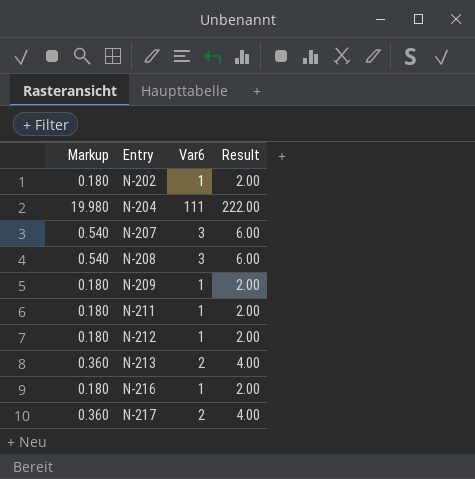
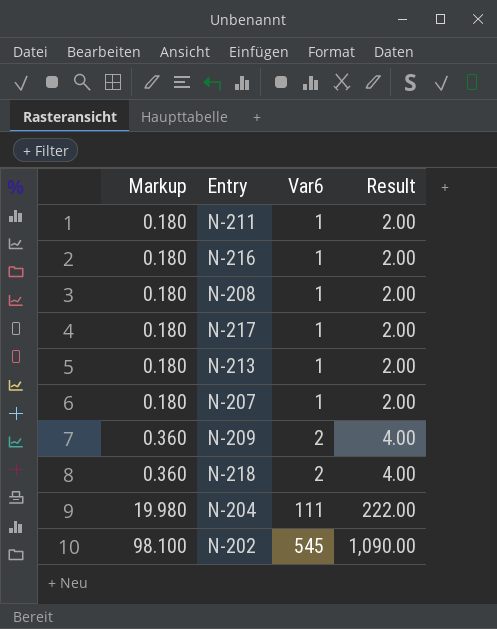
row order: Entry ascending -> Markup ascending
row N-212: 0.180 | 1 | 2.00 -> none
N-208 | Markup: 0.540 -> 0.180
N-208 | Var6: 3 -> 1
N-208 | Result: 6.00 -> 2.00
N-217 | Markup: 0.360 -> 0.180
N-217 | Var6: 2 -> 1
N-217 | Result: 4.00 -> 2.00
N-213 | Markup: 0.360 -> 0.180
N-213 | Var6: 2 -> 1
N-213 | Result: 4.00 -> 2.00
N-207 | Markup: 0.540 -> 0.180
N-207 | Var6: 3 -> 1
N-207 | Result: 6.00 -> 2.00
N-209 | Markup: 0.180 -> 0.360
N-209 | Var6: 1 -> 2
N-209 | Result: 2.00 -> 4.00
row N-218: none -> 0.360 | 2 | 4.00
N-202 | Markup: 0.180 -> 98.100
N-202 | Var6: 1 -> 545
N-202 | Result: 2.00 -> 1,090.00

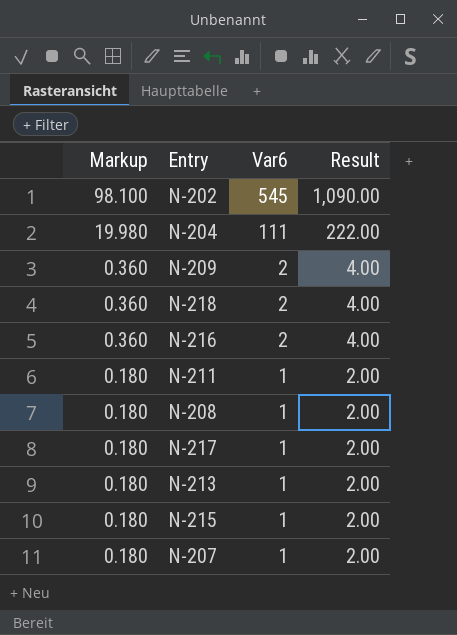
row order: Markup ascending -> Markup descending
N-216 | Markup: 0.180 -> 0.360
N-216 | Var6: 1 -> 2
N-216 | Result: 2.00 -> 4.00
row N-215: none -> 0.180 | 1 | 2.00

